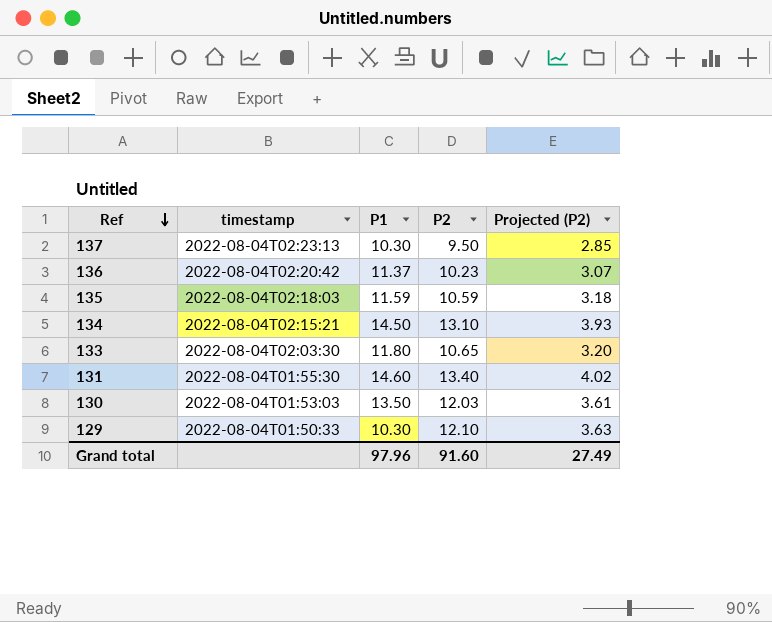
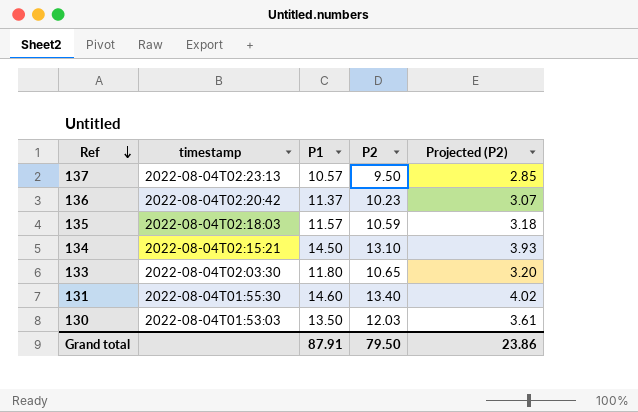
row 129: 2022-08-04T01:50:33 | 10.30 | 12.10 | 3.63 -> none
137 | P1: 10.30 -> 10.57
135 | P1: 11.59 -> 11.57
Grand total | P1: 97.96 -> 87.91
Grand total | P2: 91.60 -> 79.50
Grand total | Projected (P2): 27.49 -> 23.86

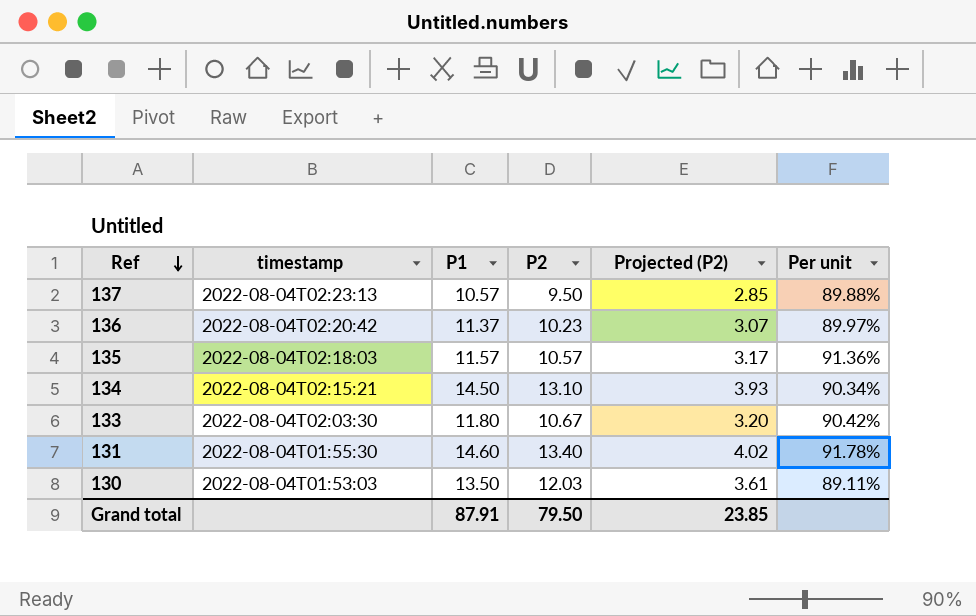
column Per unit | formula: none -> [P2] / [P1]
135 | P2: 10.59 -> 10.57
135 | Projected (P2): 3.18 -> 3.17
133 | P2: 10.65 -> 10.67
Grand total | Projected (P2): 23.86 -> 23.85

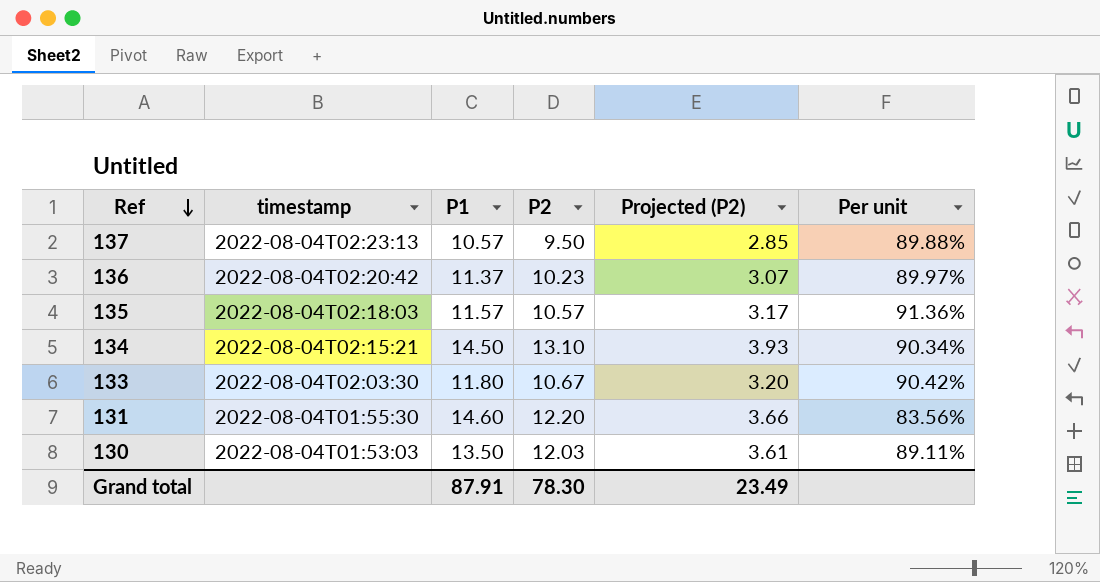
131 | P2: 13.40 -> 12.20
131 | Projected (P2): 4.02 -> 3.66
131 | Per unit: 91.78% -> 83.56%
Grand total | P2: 79.50 -> 78.30
Grand total | Projected (P2): 23.85 -> 23.49

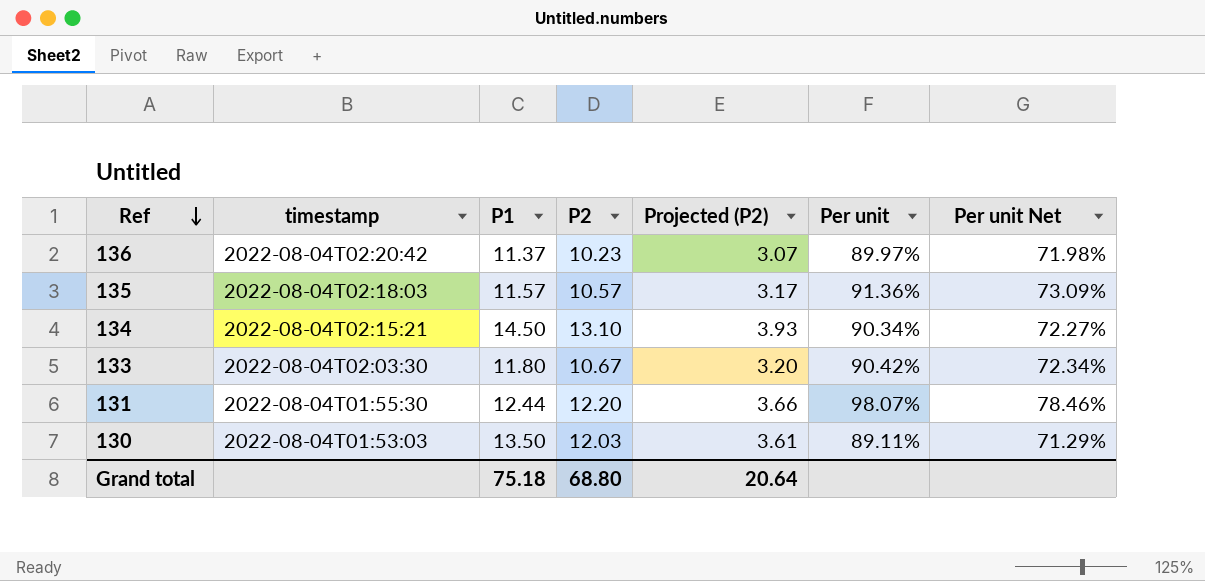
column Per unit Net | formula: none -> [Per unit] * 0.8
row 137: 2022-08-04T02:23:13 | 10.57 | 9.50 | 2.85 | 89.88% -> none
131 | P1: 14.60 -> 12.44
131 | Per unit: 83.56% -> 98.07%
Grand total | P1: 87.91 -> 75.18
Grand total | P2: 78.30 -> 68.80
Grand total | Projected (P2): 23.49 -> 20.64

